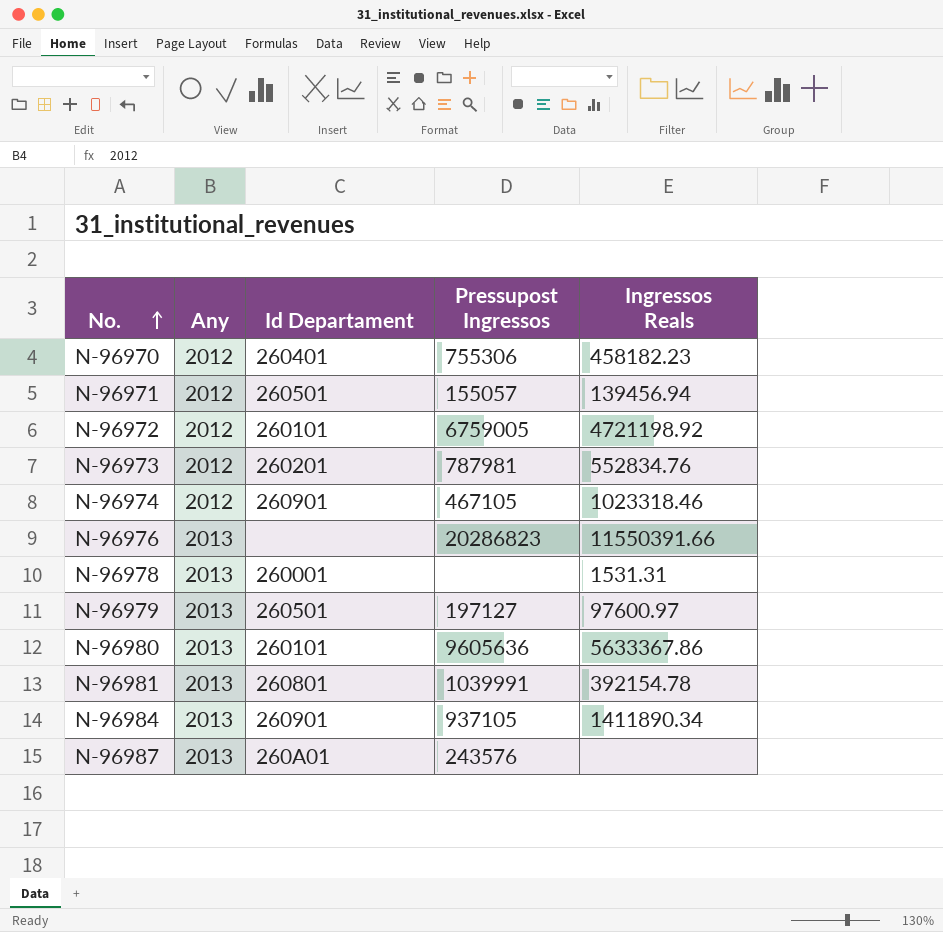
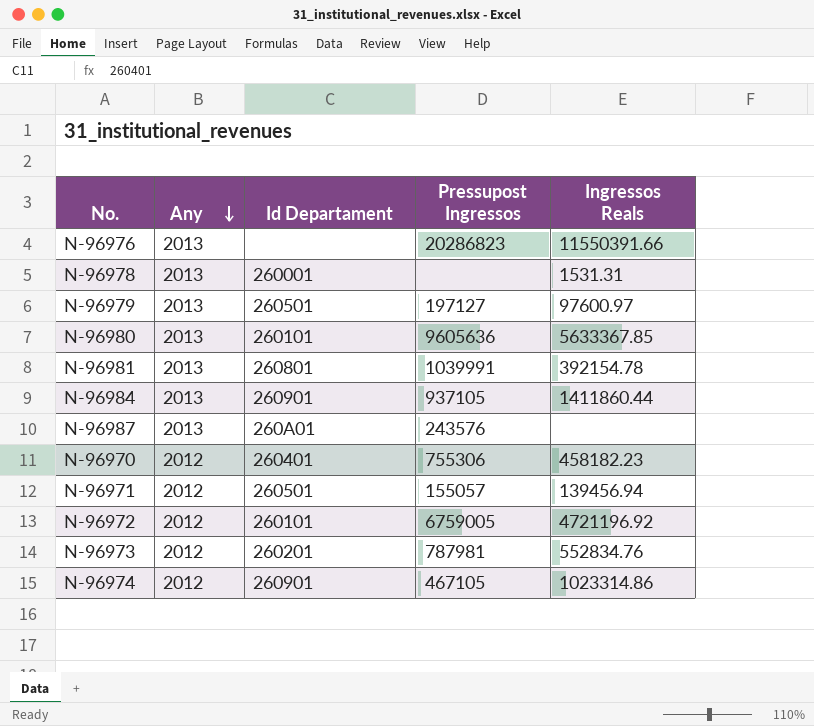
row order: No. ascending -> Any descending
N-96980 | Ingressos Reals: 5633367.86 -> 5633367.85
N-96984 | Ingressos Reals: 1411890.34 -> 1411860.44
N-96972 | Ingressos Reals: 4721198.92 -> 4721196.92
N-96974 | Ingressos Reals: 1023318.46 -> 1023314.86

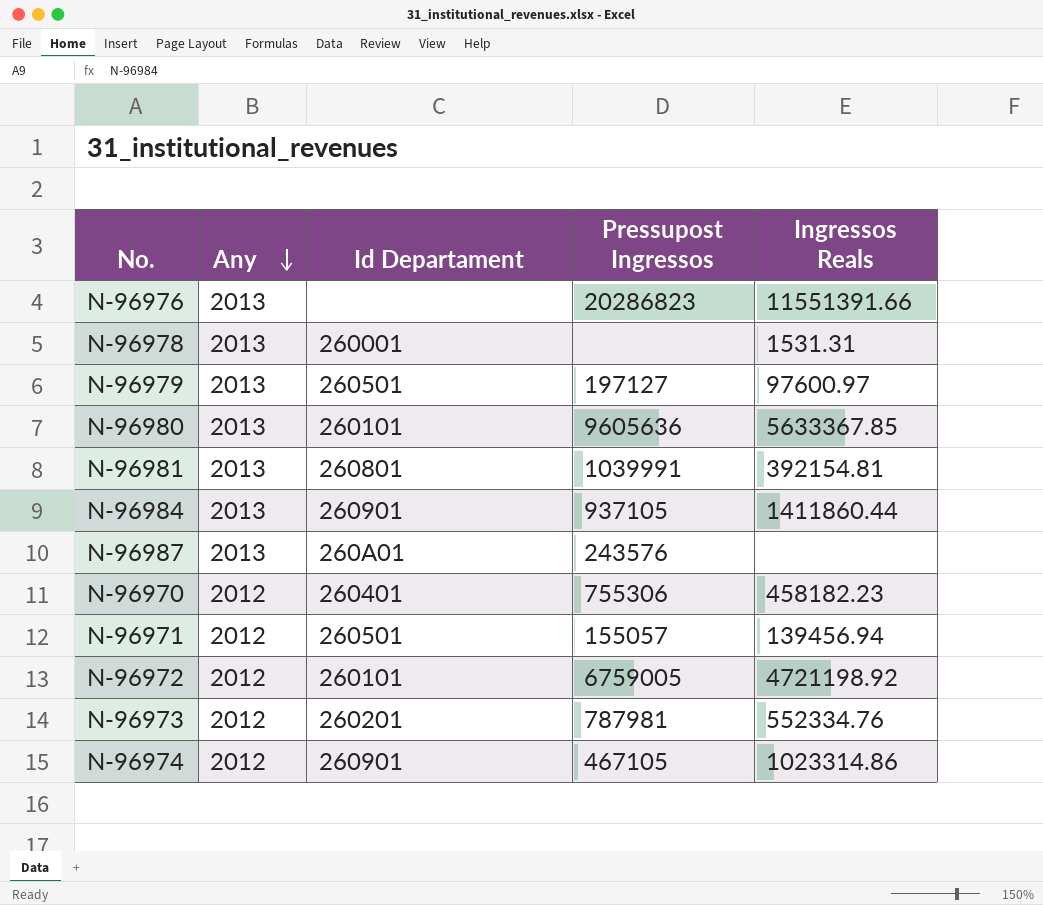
N-96976 | Ingressos Reals: 11550391.66 -> 11551391.66
N-96981 | Ingressos Reals: 392154.78 -> 392154.81
N-96972 | Ingressos Reals: 4721196.92 -> 4721198.92
N-96973 | Ingressos Reals: 552834.76 -> 552334.76

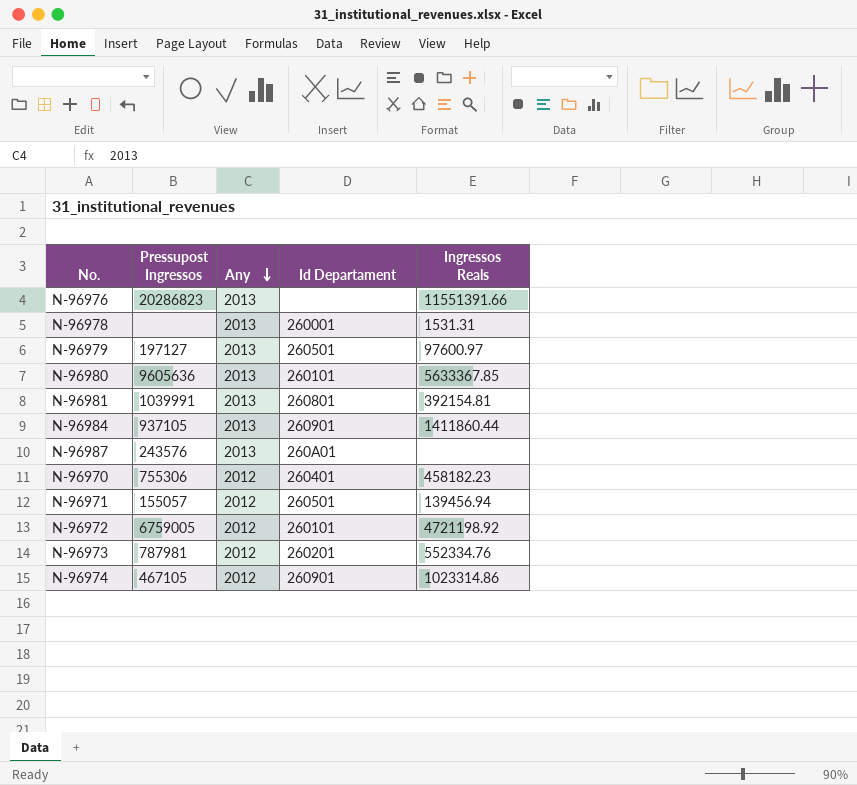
column Pressupost Ingressos | position: 4 -> 2

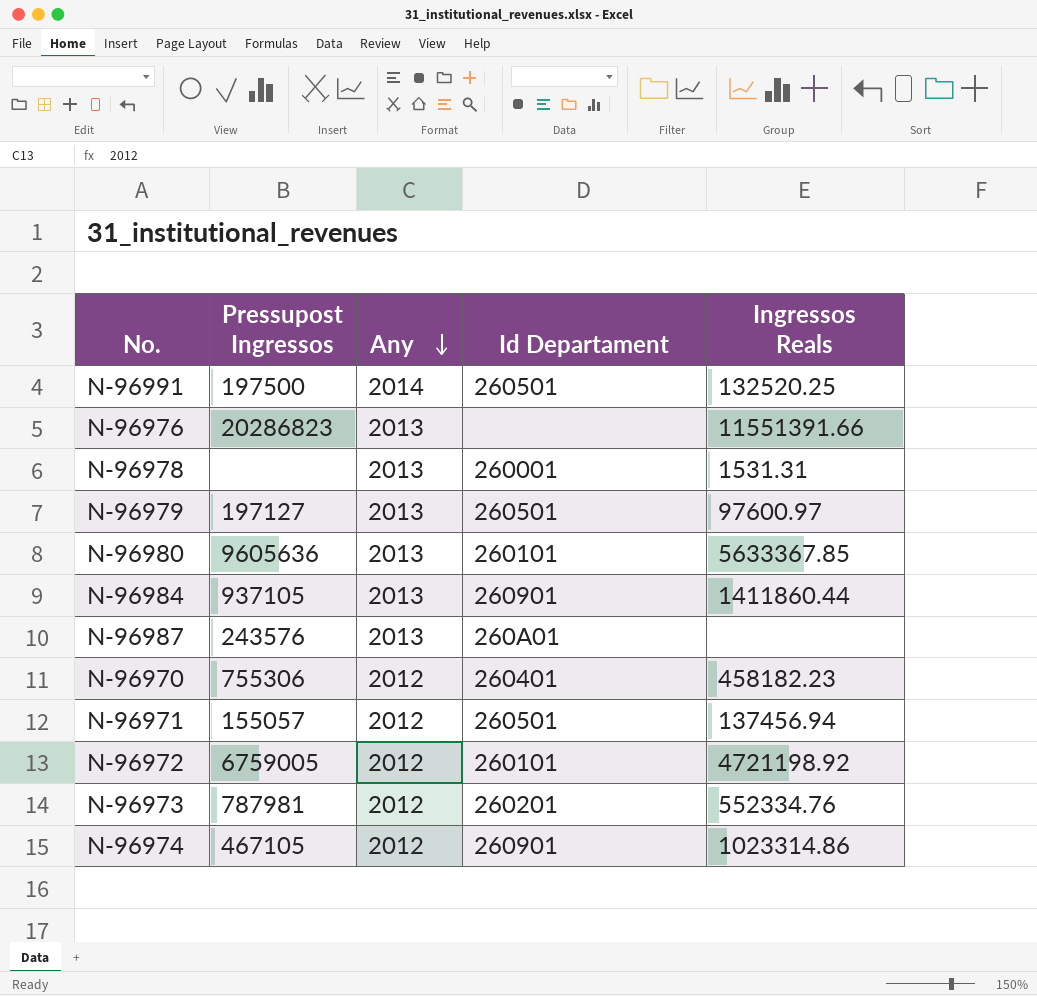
row N-96981: 1039991 | 2013 | 260801 | 392154.81 -> none
row N-96991: none -> 197500 | 2014 | 260501 | 132520.25
N-96971 | Ingressos Reals: 139456.94 -> 137456.94

